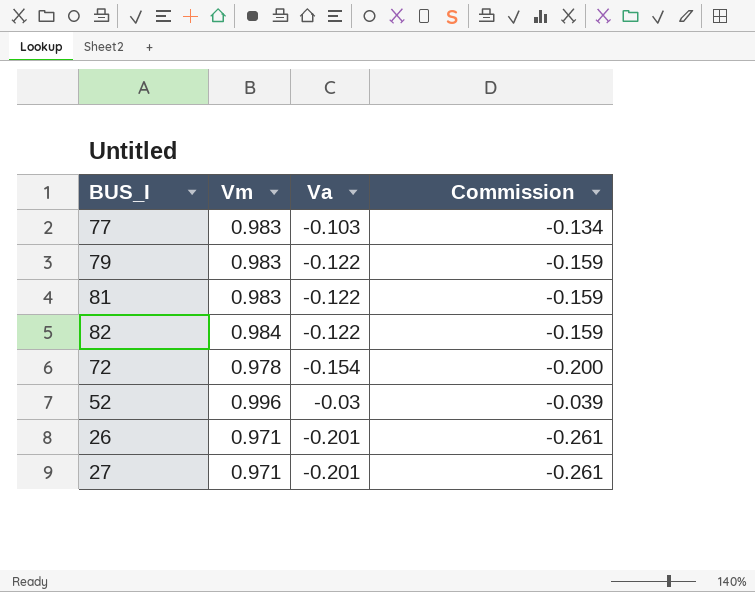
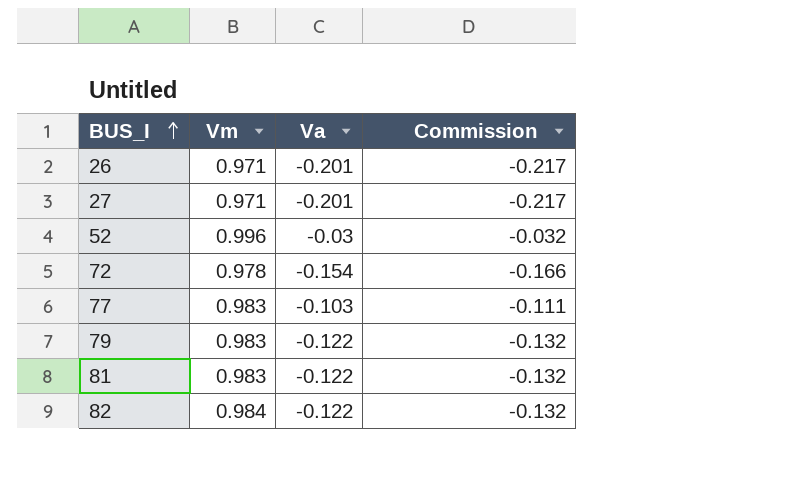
row order: none -> BUS_I ascending
column Commission | formula: [Va] * 1.3 -> [Va] * 1.08

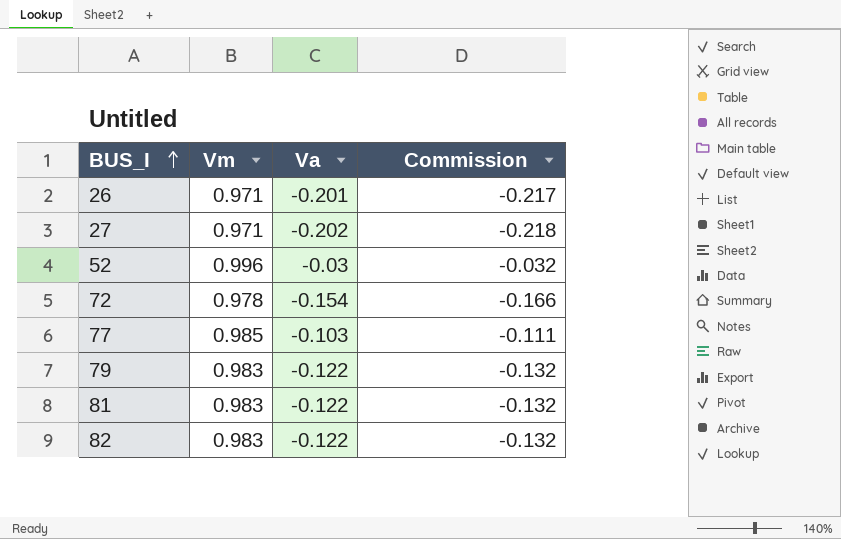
27 | Va: -0.201 -> -0.202
27 | Commission: -0.217 -> -0.218
77 | Vm: 0.983 -> 0.985
82 | Vm: 0.984 -> 0.983

